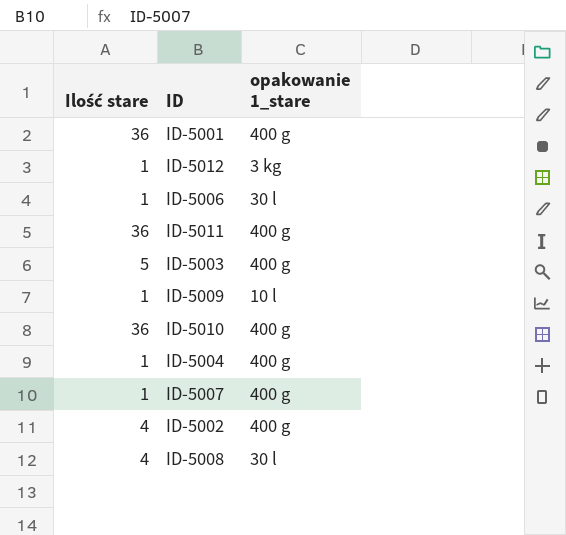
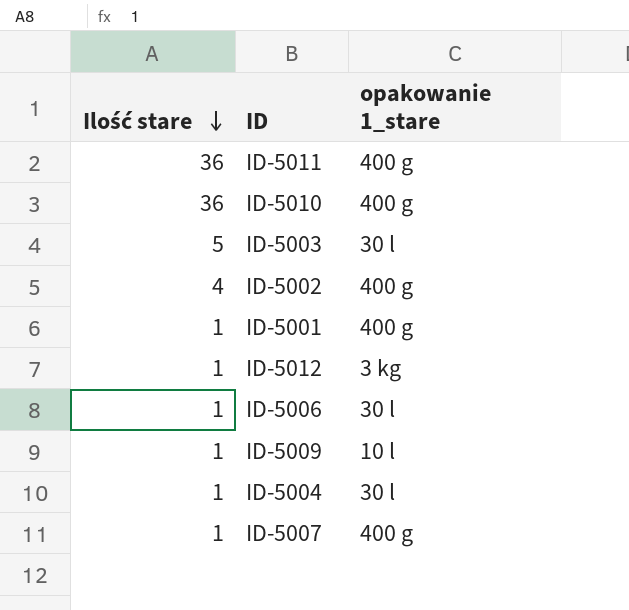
row order: none -> Ilość stare descending
row ID-5008: 4 | 30 l -> none
ID-5003 | opakowanie 1_stare: 400 g -> 30 l
ID-5001 | Ilość stare: 36 -> 1
ID-5004 | opakowanie 1_stare: 400 g -> 30 l

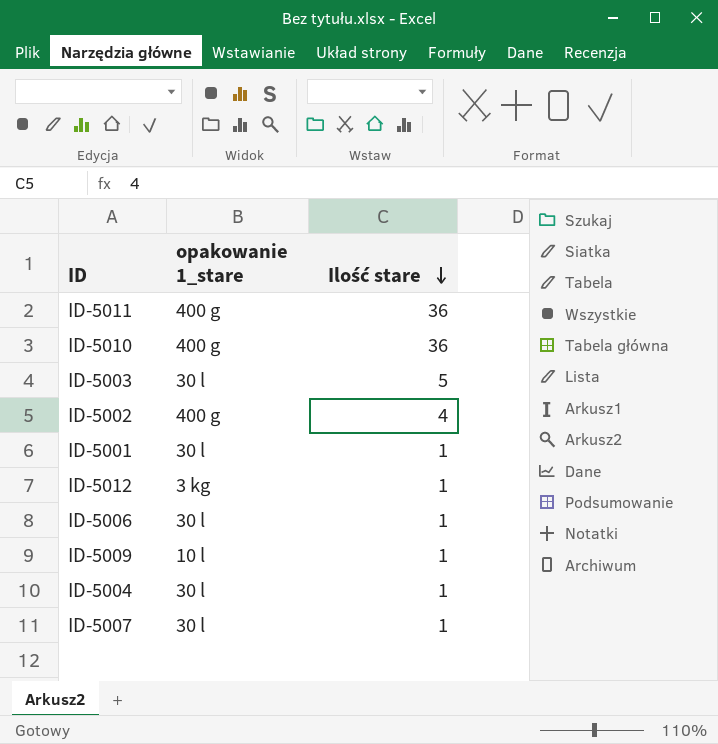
column Ilość stare | position: 1 -> 3
ID-5001 | opakowanie 1_stare: 400 g -> 30 l
ID-5007 | opakowanie 1_stare: 400 g -> 30 l

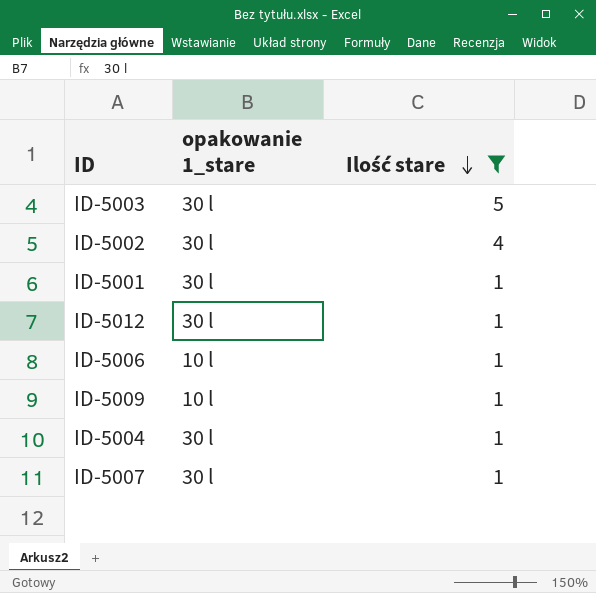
filter: none -> Ilość stare != 36
ID-5002 | opakowanie 1_stare: 400 g -> 30 l
ID-5012 | opakowanie 1_stare: 3 kg -> 30 l
ID-5006 | opakowanie 1_stare: 30 l -> 10 l

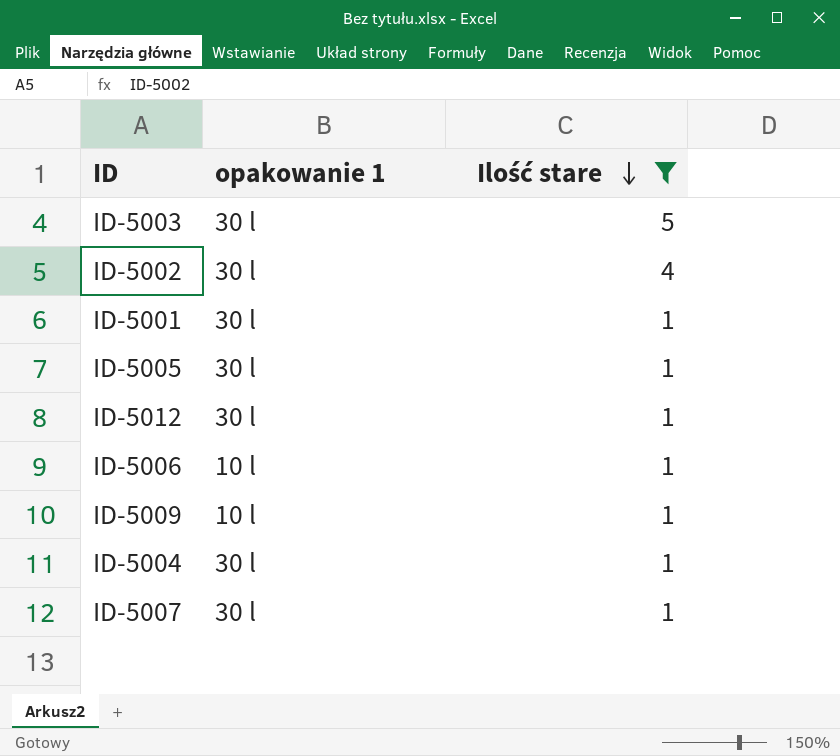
column name: opakowanie 1_stare -> opakowanie 1
row ID-5005: none -> 30 l | 1

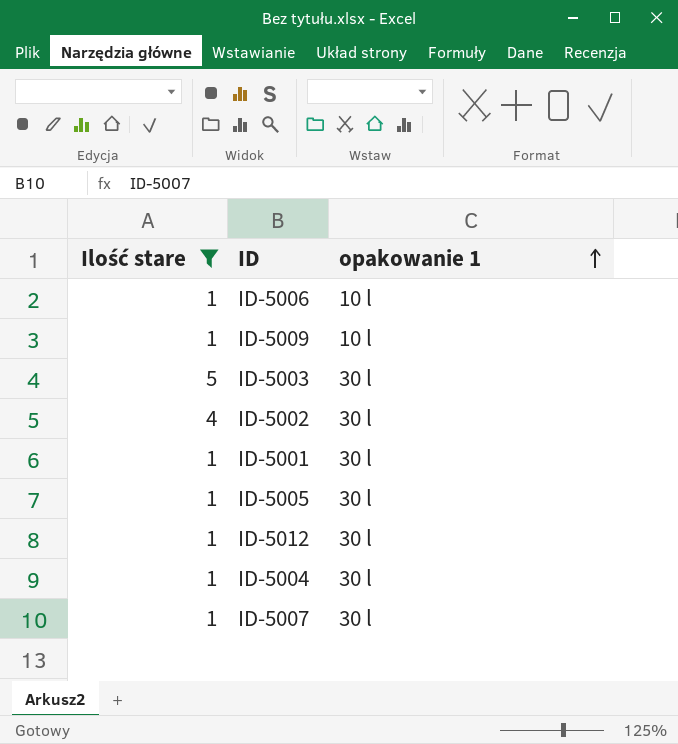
row order: Ilość stare descending -> opakowanie 1 ascending
column Ilość stare | position: 3 -> 1

